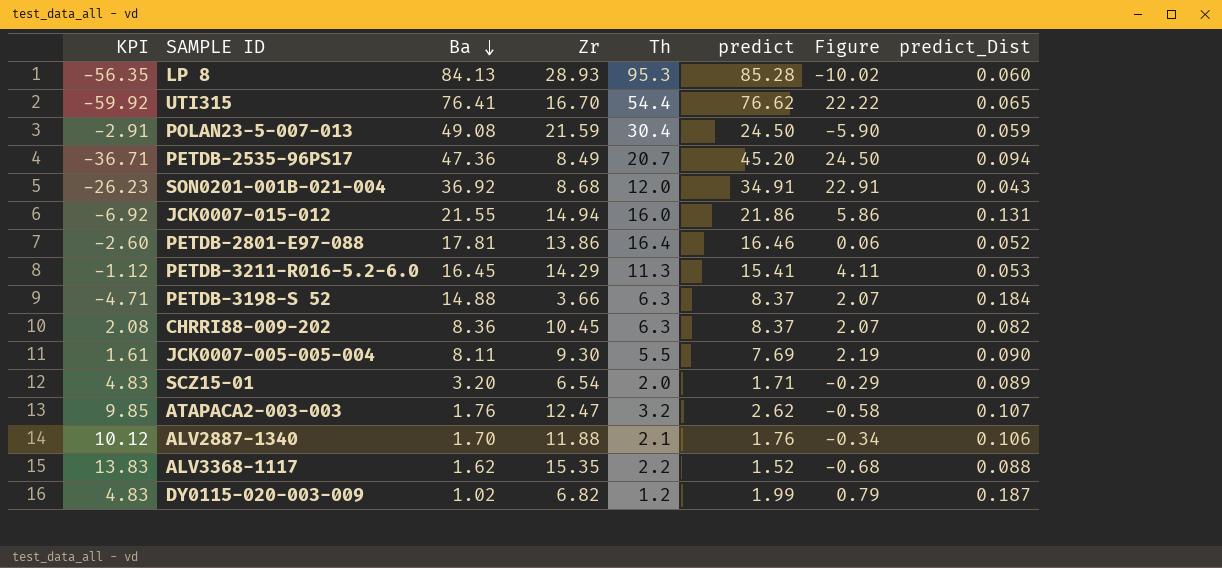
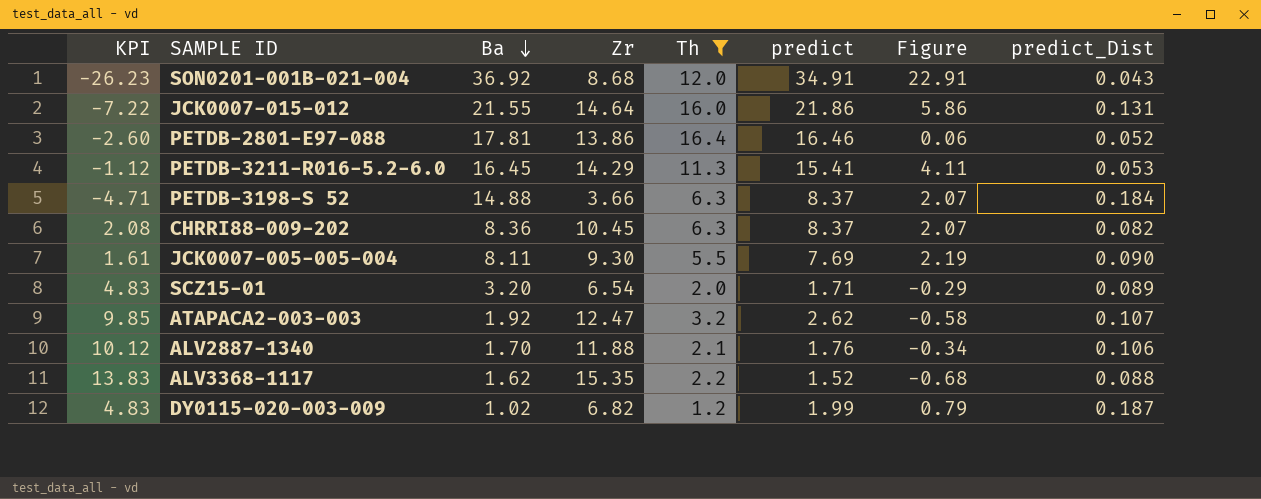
filter: none -> Th <= 16.4
JCK0007-015-012 | KPI: -6.92 -> -7.22
JCK0007-015-012 | Zr: 14.94 -> 14.64
ATAPACA2-003-003 | Ba: 1.76 -> 1.92

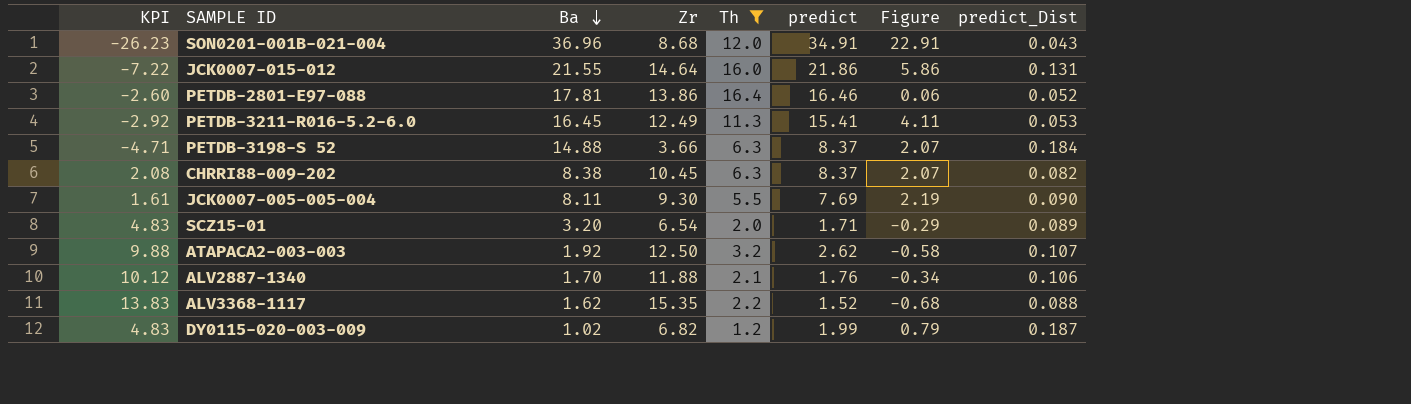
SON0201-001B-021-004 | Ba: 36.92 -> 36.96
PETDB-3211-R016-5.2-6.0 | KPI: -1.12 -> -2.92
PETDB-3211-R016-5.2-6.0 | Zr: 14.29 -> 12.49
CHRRI88-009-202 | Ba: 8.36 -> 8.38
ATAPACA2-003-003 | KPI: 9.85 -> 9.88
ATAPACA2-003-003 | Zr: 12.47 -> 12.50

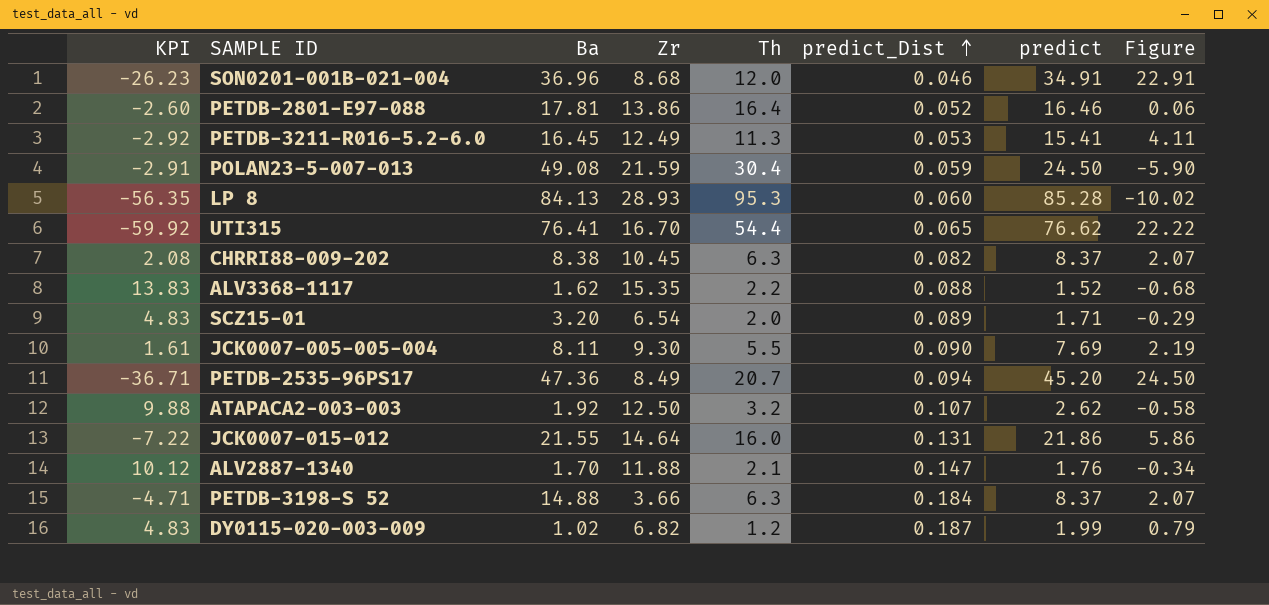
filter: Th <= 16.4 -> none
row order: Ba descending -> predict_Dist ascending
column predict_Dist | position: 8 -> 6
SON0201-001B-021-004 | predict_Dist: 0.043 -> 0.046
ALV2887-1340 | predict_Dist: 0.106 -> 0.147

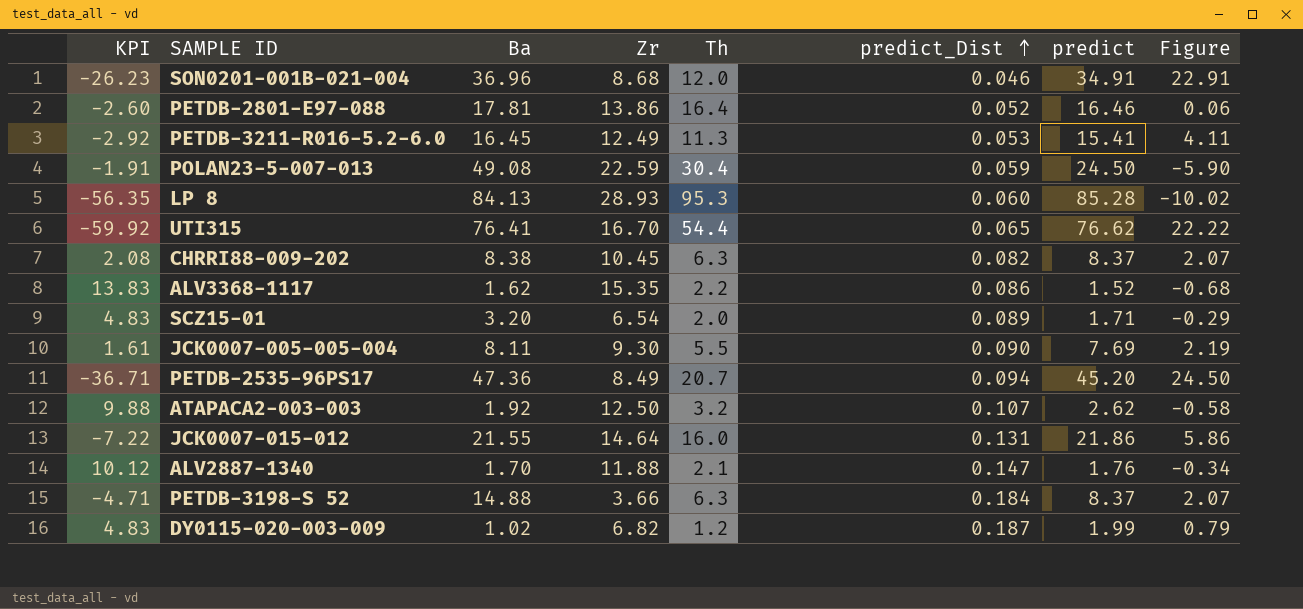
POLAN23-5-007-013 | KPI: -2.91 -> -1.91
POLAN23-5-007-013 | Zr: 21.59 -> 22.59
ALV3368-1117 | predict_Dist: 0.088 -> 0.086

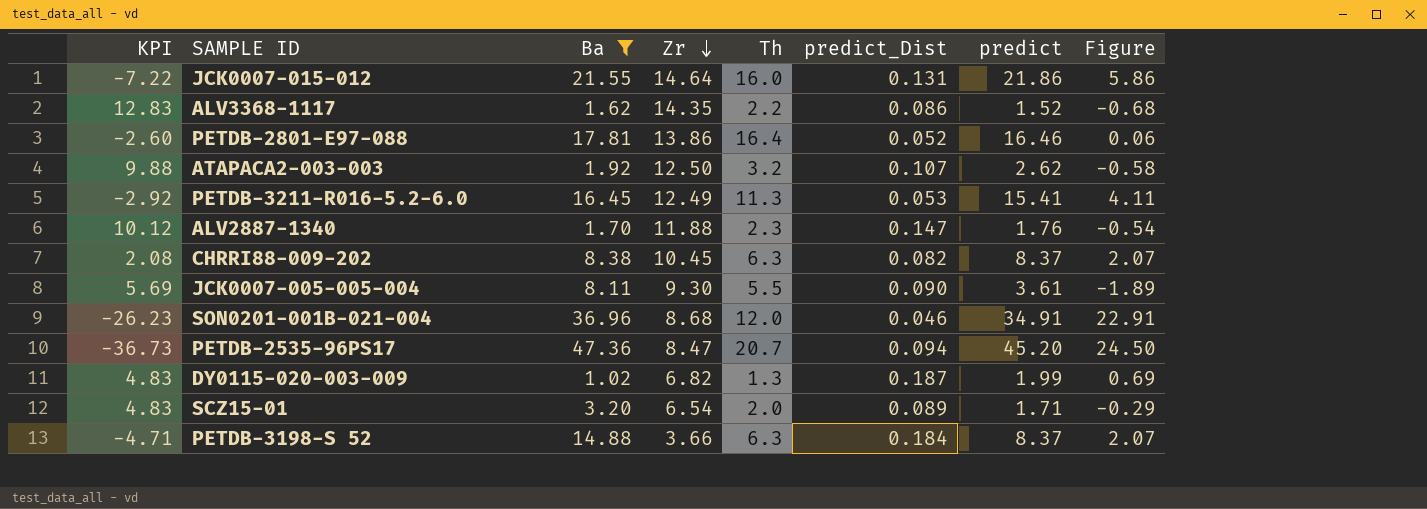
filter: none -> Ba <= 47.36
row order: predict_Dist ascending -> Zr descending
ALV3368-1117 | KPI: 13.83 -> 12.83
ALV3368-1117 | Zr: 15.35 -> 14.35
ALV2887-1340 | Th: 2.1 -> 2.3
ALV2887-1340 | Figure: -0.34 -> -0.54
JCK0007-005-005-004 | KPI: 1.61 -> 5.69
JCK0007-005-005-004 | predict: 7.69 -> 3.61
JCK0007-005-005-004 | Figure: 2.19 -> -1.89
PETDB-2535-96PS17 | KPI: -36.71 -> -36.73
PETDB-2535-96PS17 | Zr: 8.49 -> 8.47
DY0115-020-003-009 | Th: 1.2 -> 1.3
DY0115-020-003-009 | Figure: 0.79 -> 0.69

